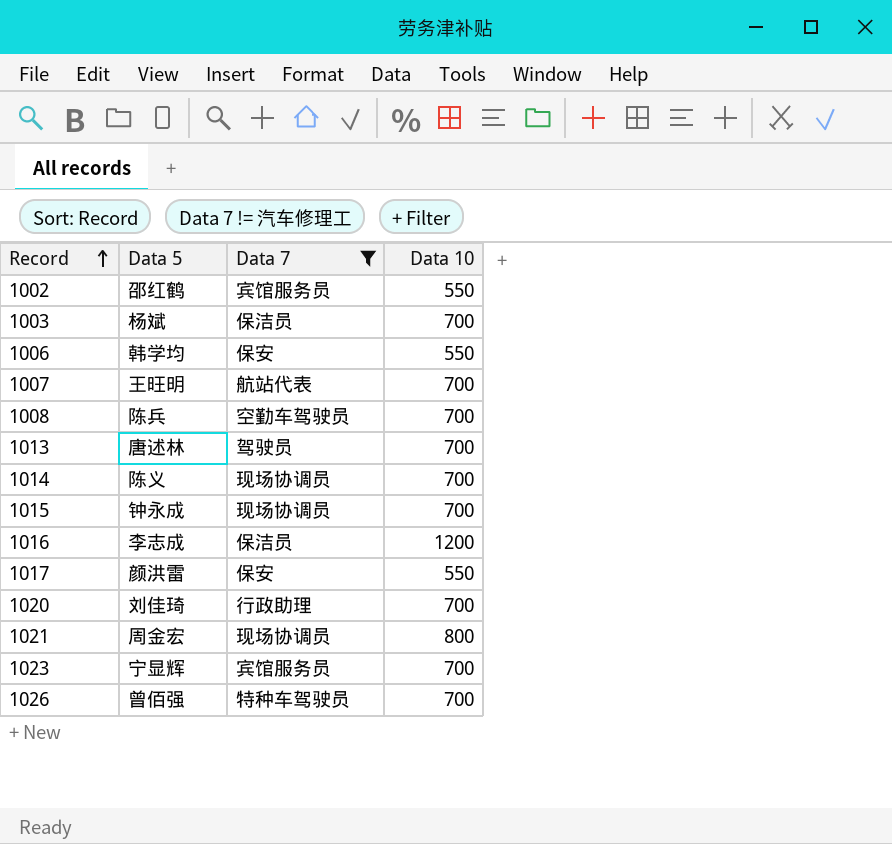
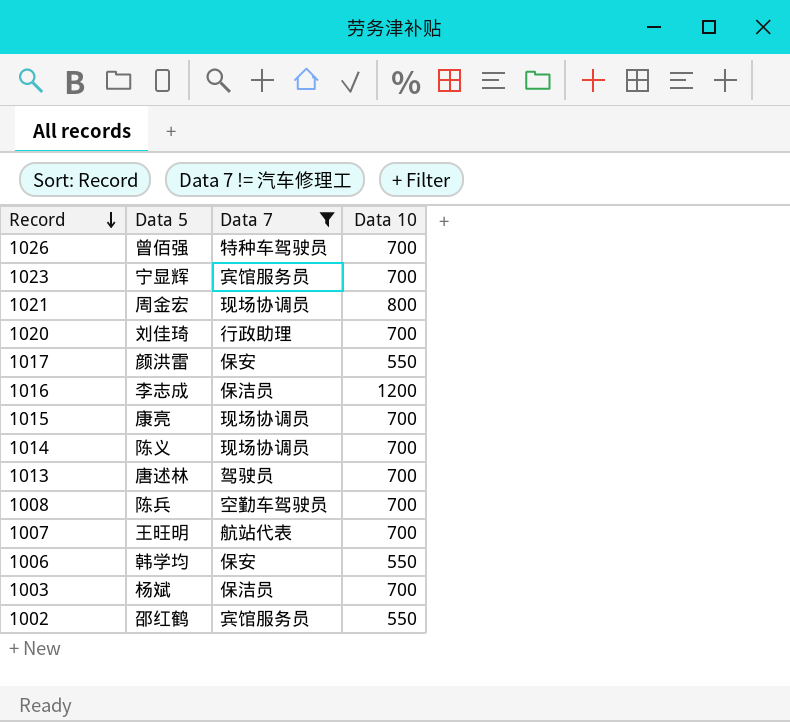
row order: Record ascending -> Record descending
1015 | Data 5: 钟永成 -> 康亮

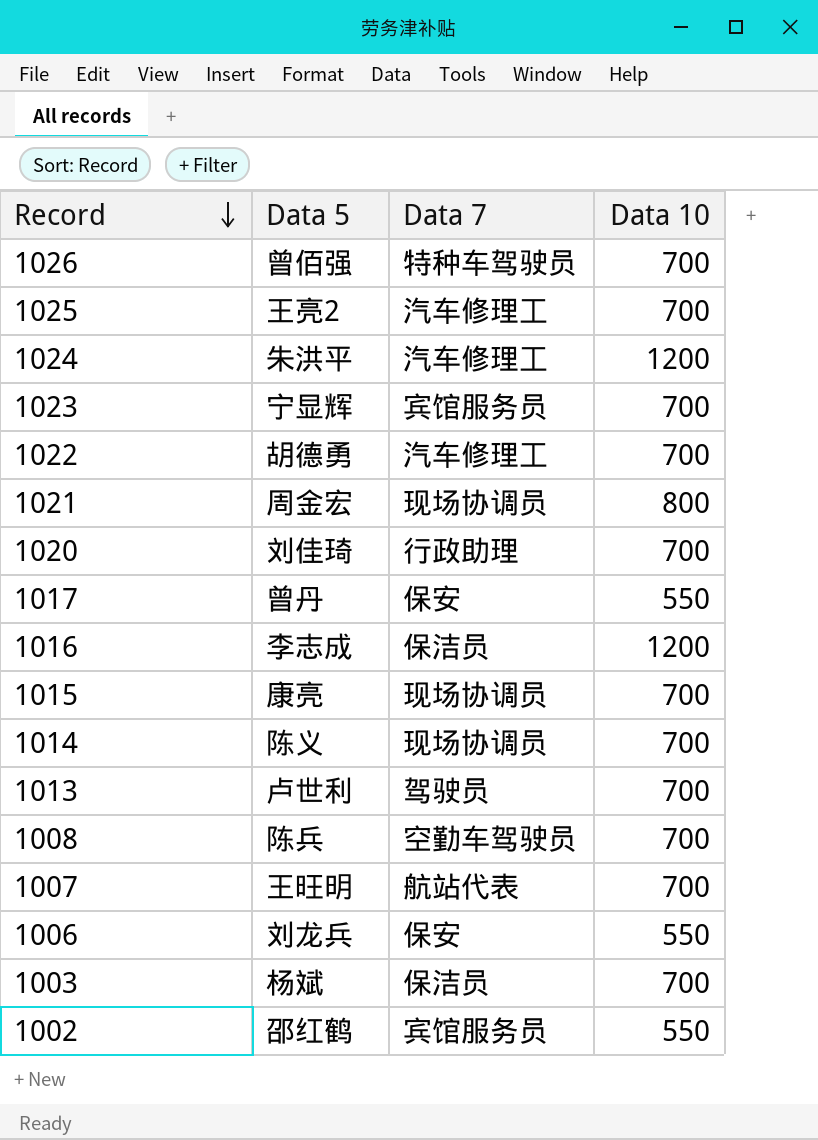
filter: Data 7 != 汽车修理工 -> none
1017 | Data 5: 颜洪雷 -> 曾丹
1013 | Data 5: 唐述林 -> 卢世利
1006 | Data 5: 韩学均 -> 刘龙兵

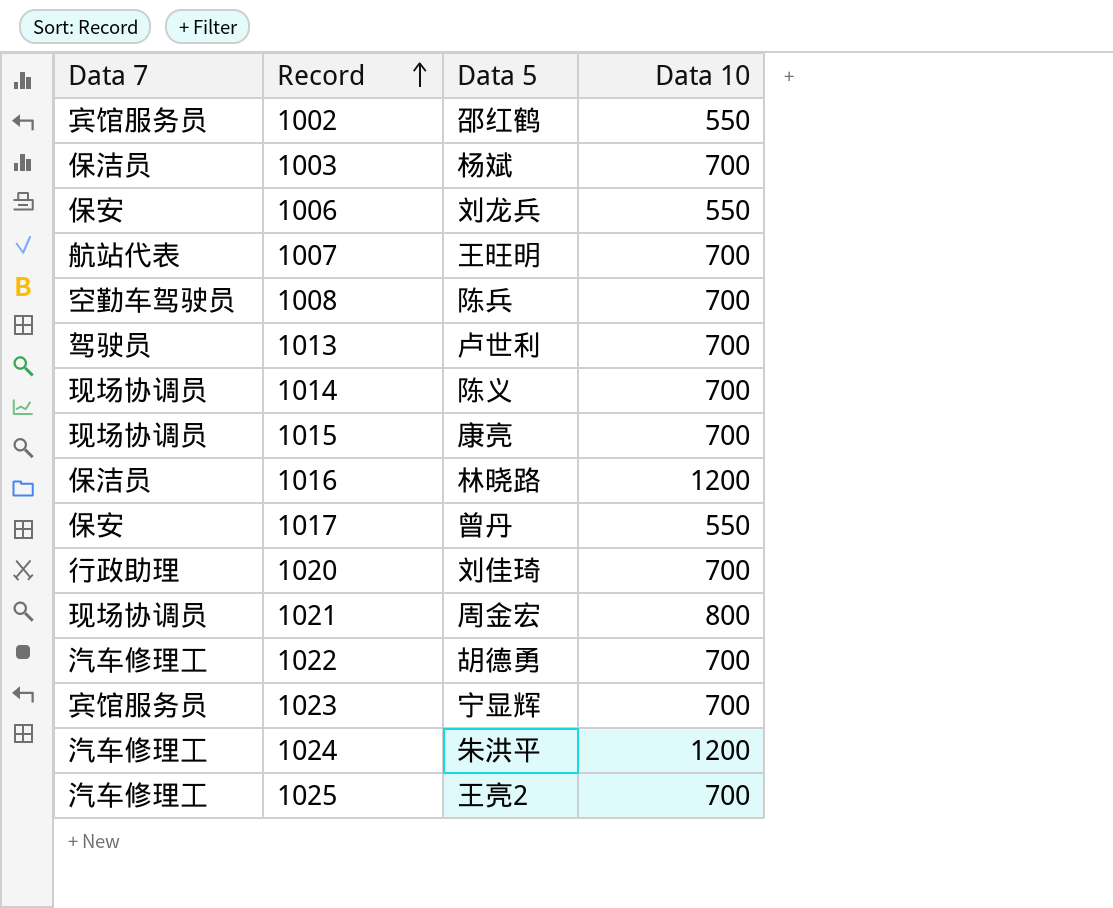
row order: Record descending -> Record ascending
column Data 7 | position: 3 -> 1
row 1026: 曾佰强 | 特种车驾驶员 | 700 -> none
1016 | Data 5: 李志成 -> 林晓路

